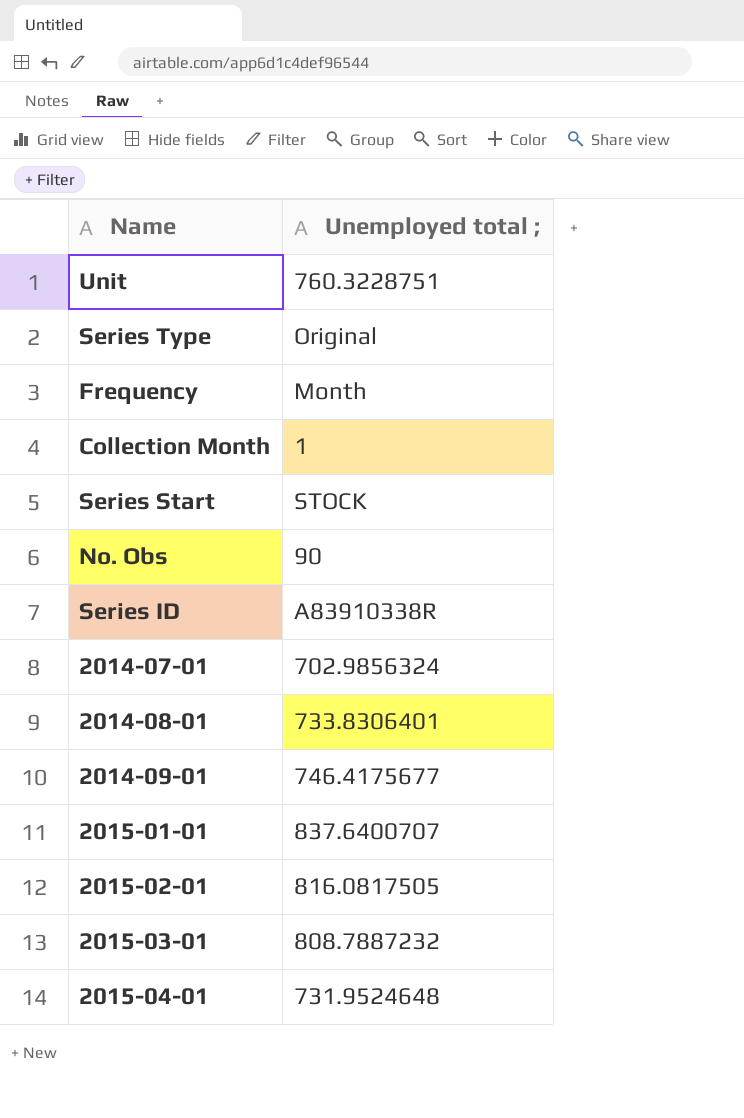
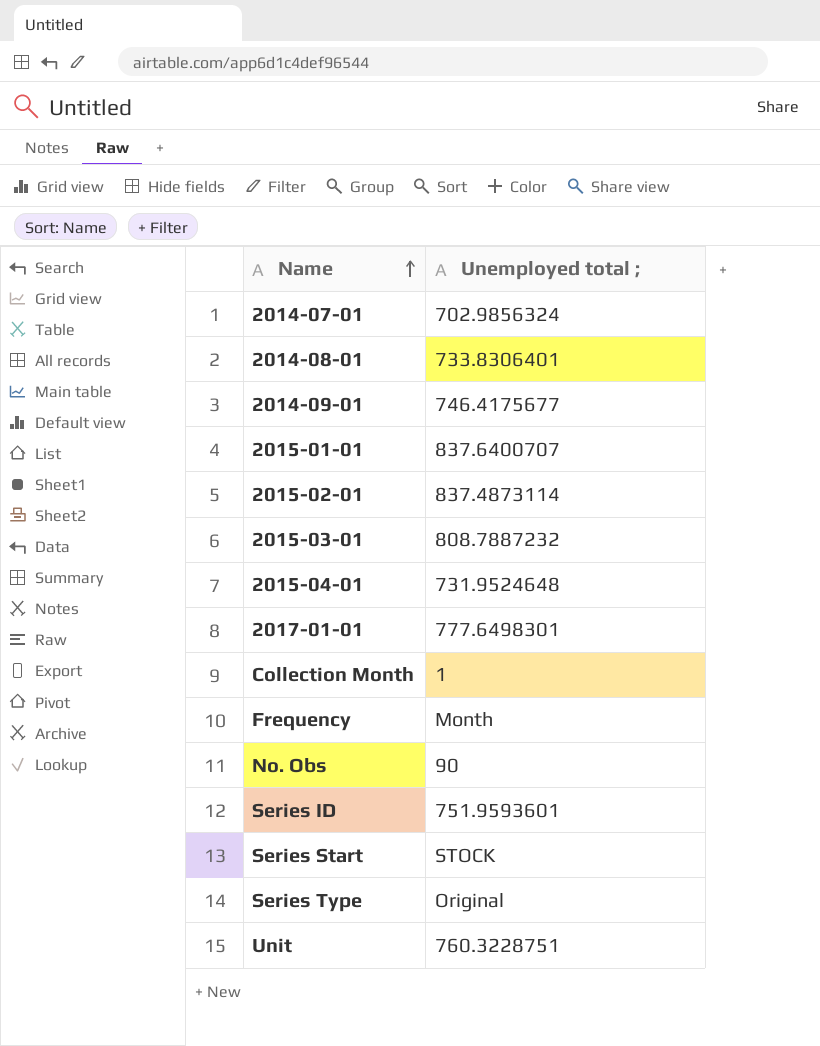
row order: none -> Name ascending
2015-02-01 | Unemployed total ;: 816.0817505 -> 837.4873114
row 2017-01-01: none -> 777.6498301
Series ID | Unemployed total ;: A83910338R -> 751.9593601

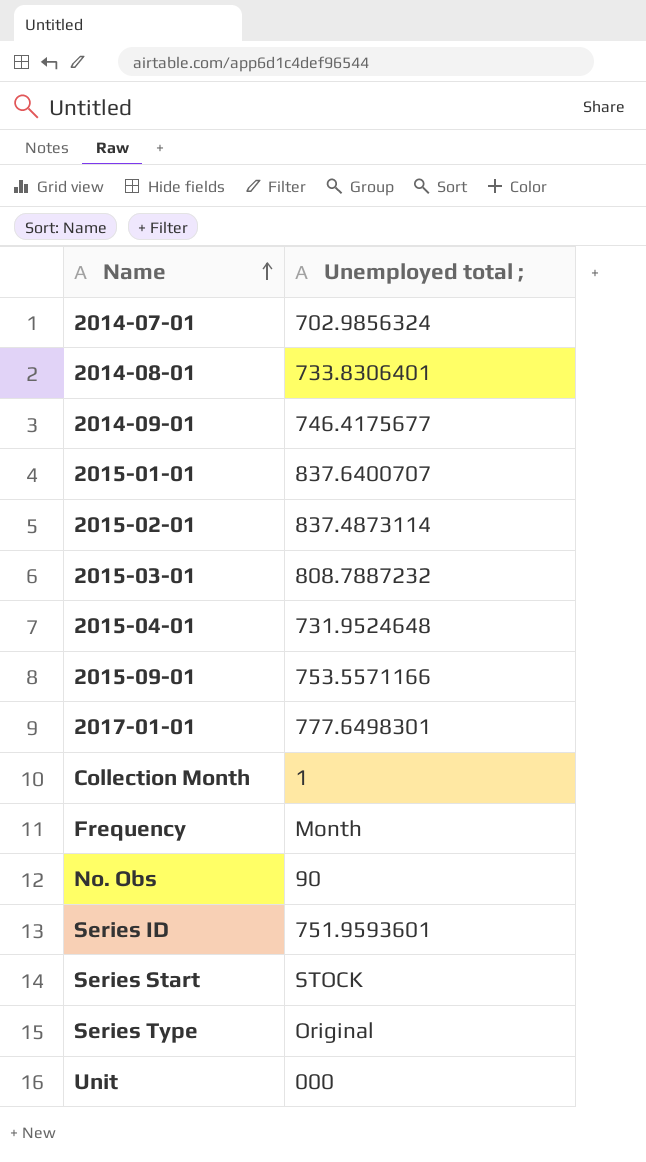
row 2015-09-01: none -> 753.5571166
Unit | Unemployed total ;: 760.3228751 -> 000

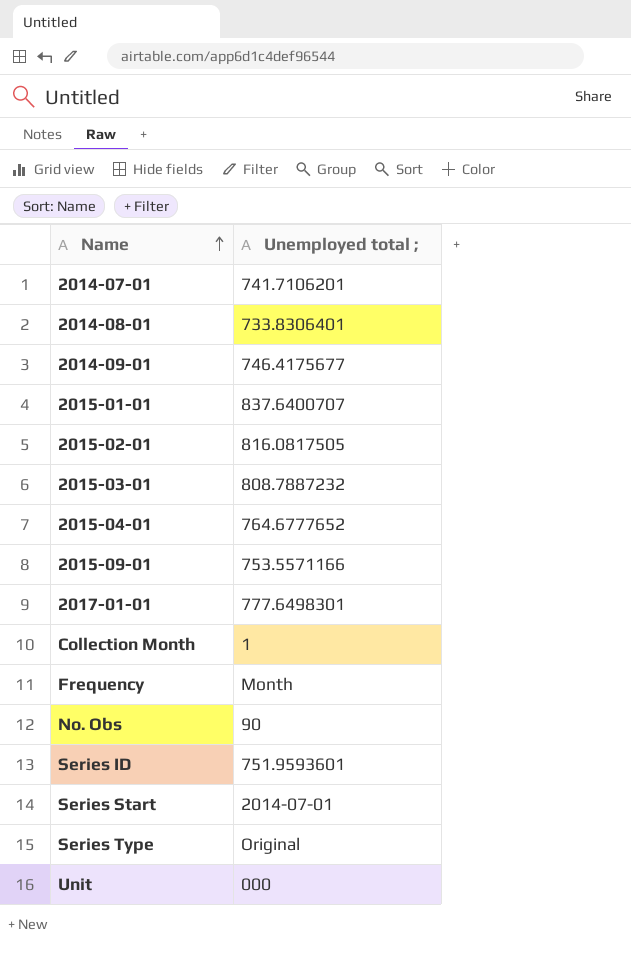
2014-07-01 | Unemployed total ;: 702.9856324 -> 741.7106201
2015-02-01 | Unemployed total ;: 837.4873114 -> 816.0817505
2015-04-01 | Unemployed total ;: 731.9524648 -> 764.6777652
Series Start | Unemployed total ;: STOCK -> 2014-07-01

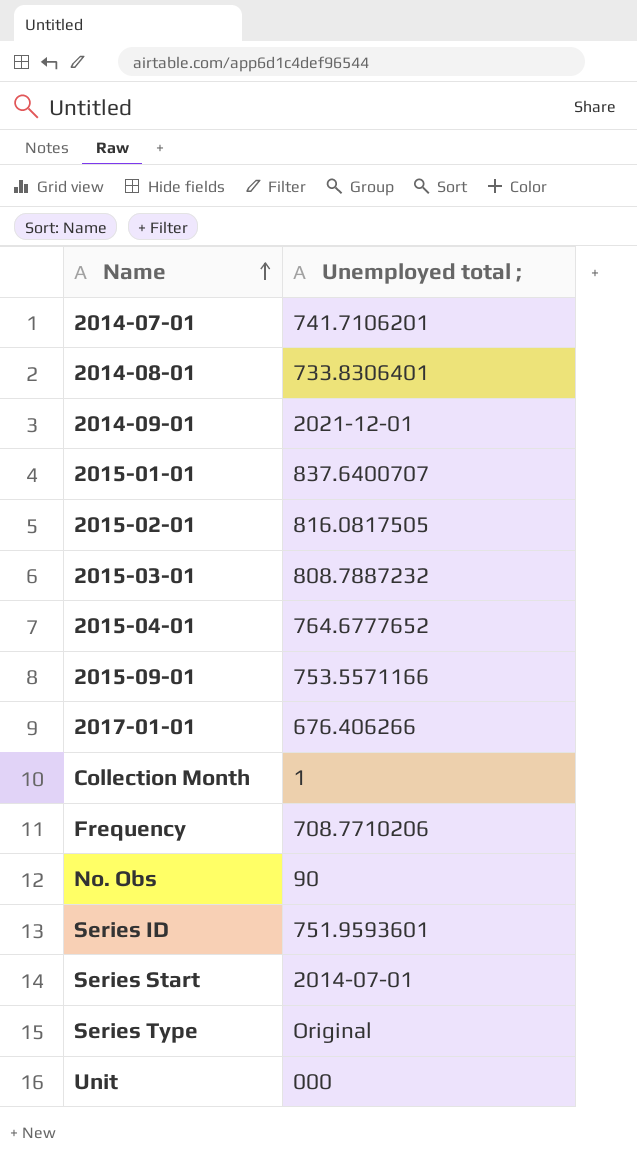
2014-09-01 | Unemployed total ;: 746.4175677 -> 2021-12-01
2017-01-01 | Unemployed total ;: 777.6498301 -> 676.406266
Frequency | Unemployed total ;: Month -> 708.7710206

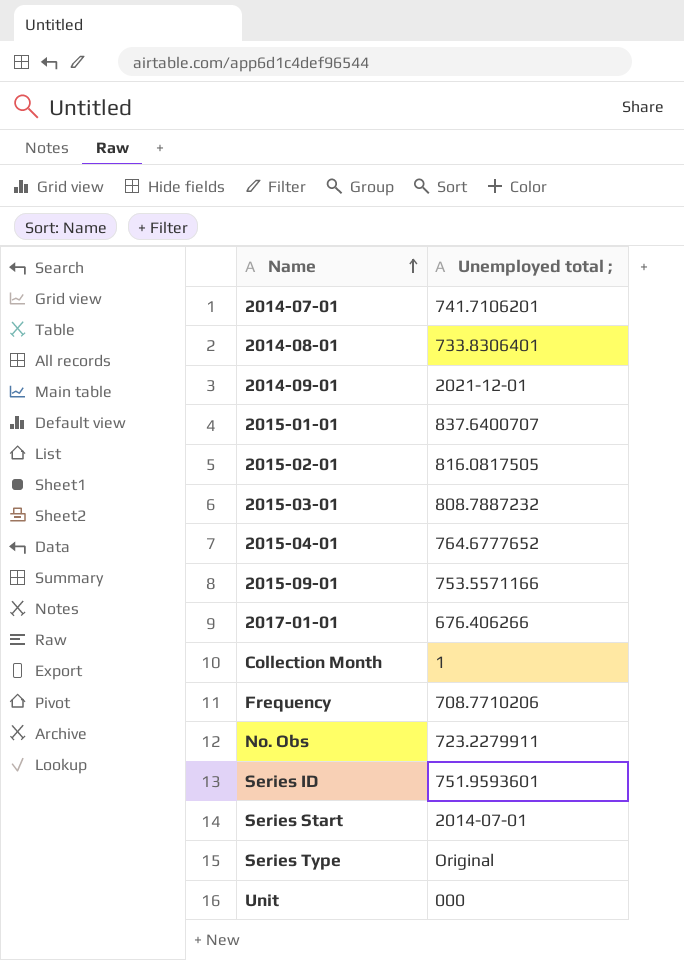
No. Obs | Unemployed total ;: 90 -> 723.2279911

